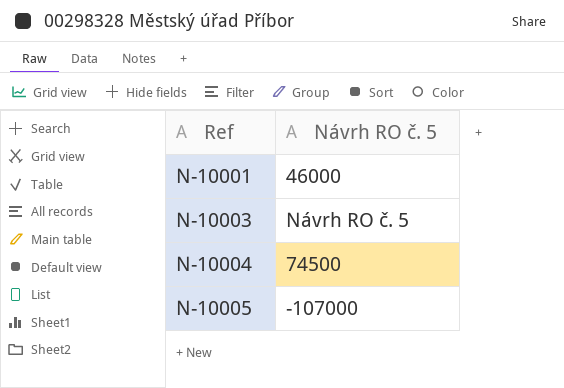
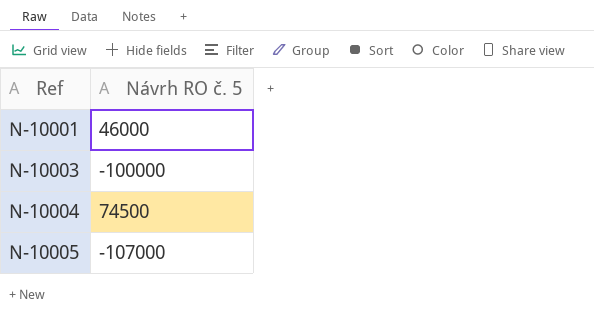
N-10003 | Návrh RO č. 5: Návrh RO č. 5 -> -100000

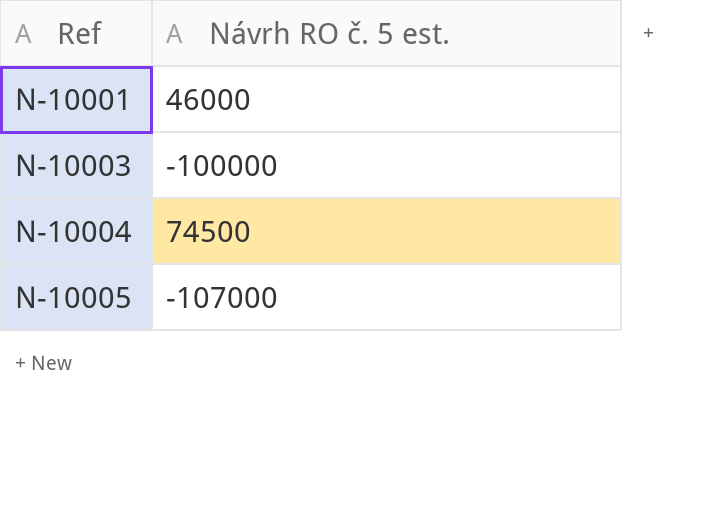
column name: Návrh RO č. 5 -> Návrh RO č. 5 est.

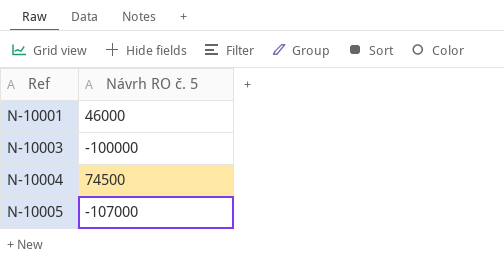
column name: Návrh RO č. 5 est. -> Návrh RO č. 5

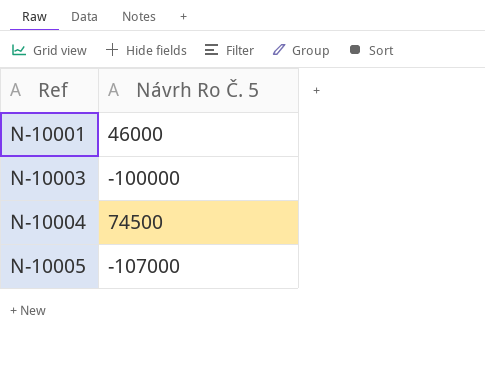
column name: Návrh RO č. 5 -> Návrh Ro Č. 5

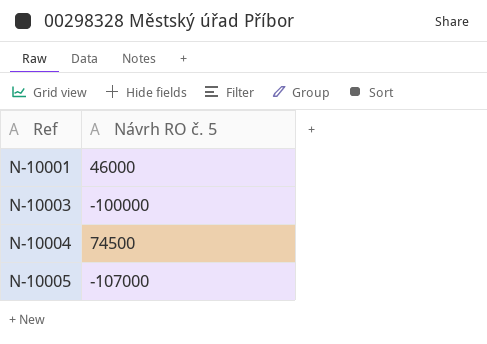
column name: Návrh Ro Č. 5 -> Návrh RO č. 5

